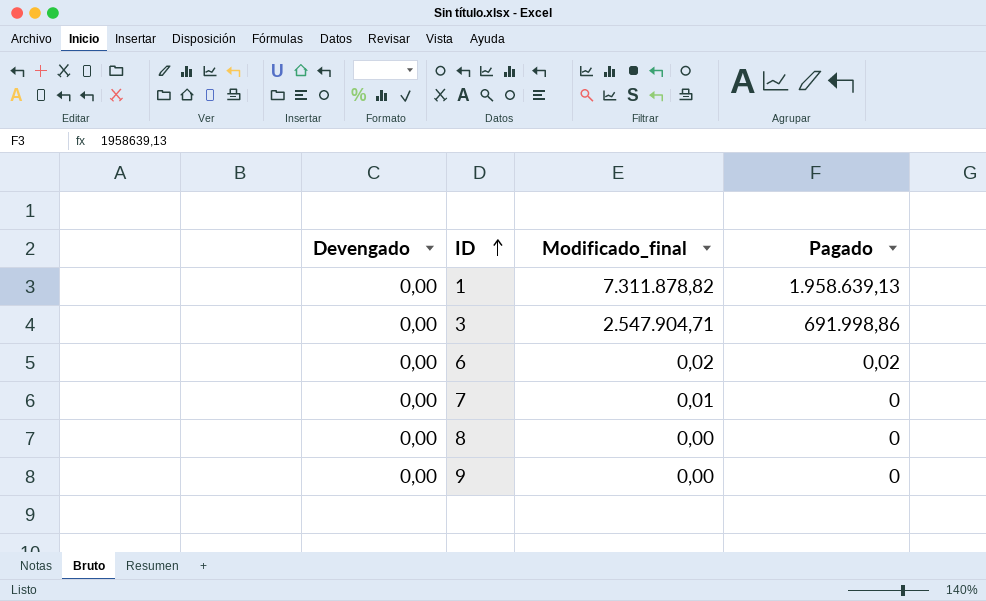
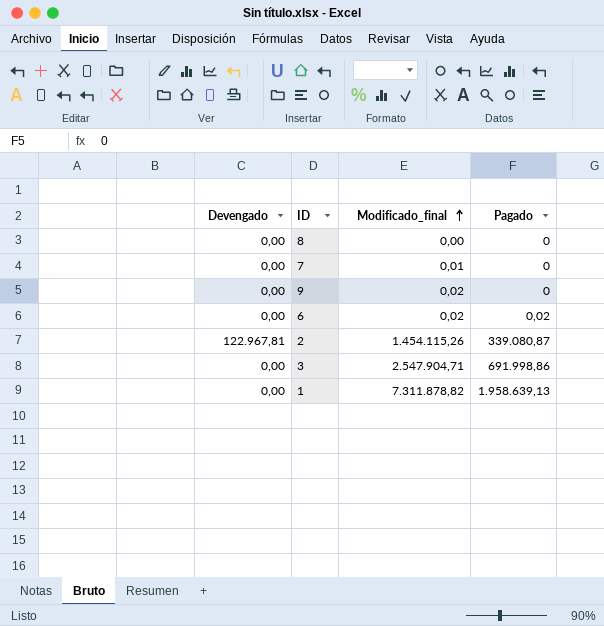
row order: ID ascending -> Modificado_final ascending
9 | Modificado_final: 0,00 -> 0,02
row 2: none -> 122.967,81 | 1.454.115,26 | 339.080,87

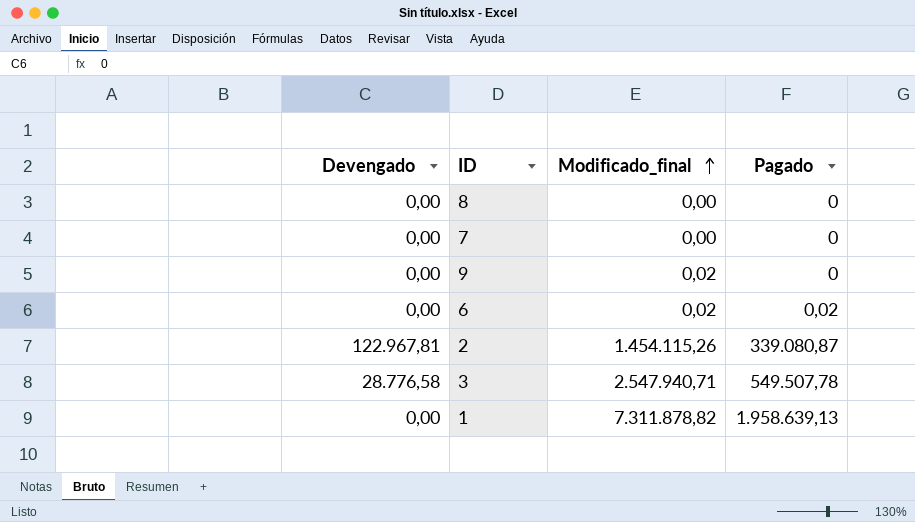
7 | Modificado_final: 0,01 -> 0,00
3 | Devengado: 0,00 -> 28.776,58
3 | Modificado_final: 2.547.904,71 -> 2.547.940,71
3 | Pagado: 691.998,86 -> 549.507,78

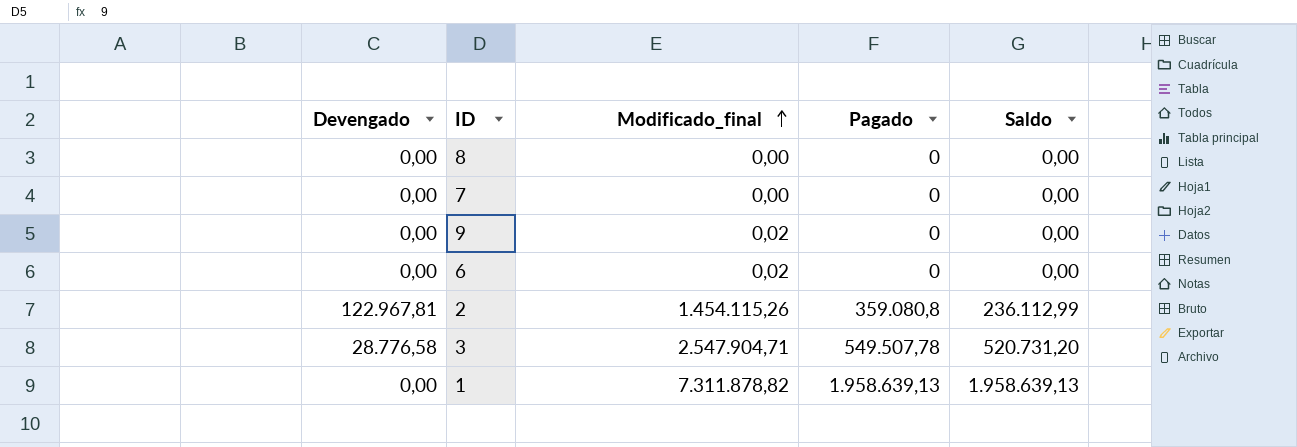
column Saldo | formula: none -> [Pagado] - [Devengado]
6 | Pagado: 0,02 -> 0
2 | Pagado: 339.080,87 -> 359.080,8
3 | Modificado_final: 2.547.940,71 -> 2.547.904,71

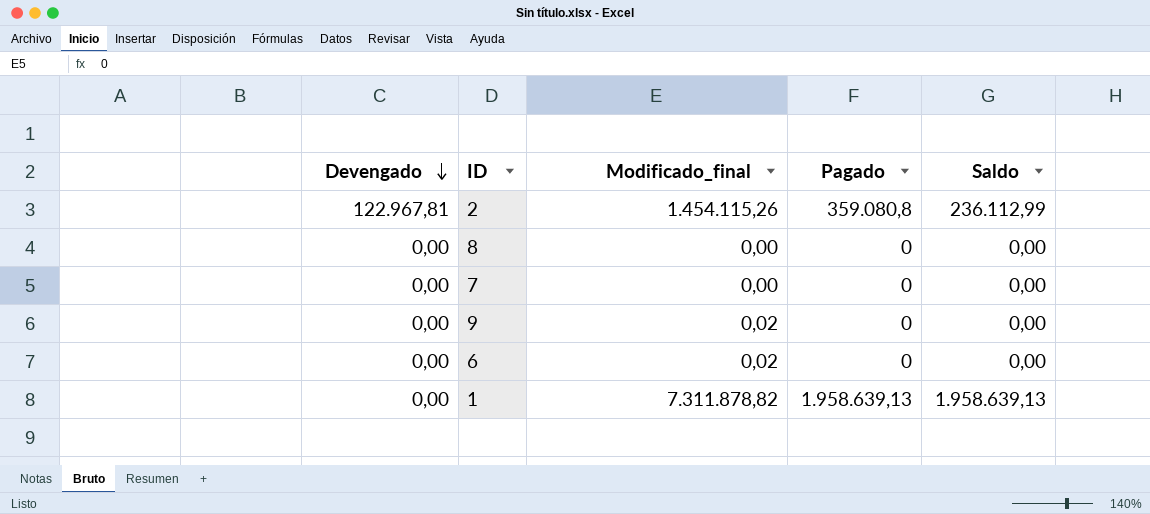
row order: Modificado_final ascending -> Devengado descending
row 3: 28.776,58 | 2.547.904,71 | 549.507,78 | 520.731,20 -> none

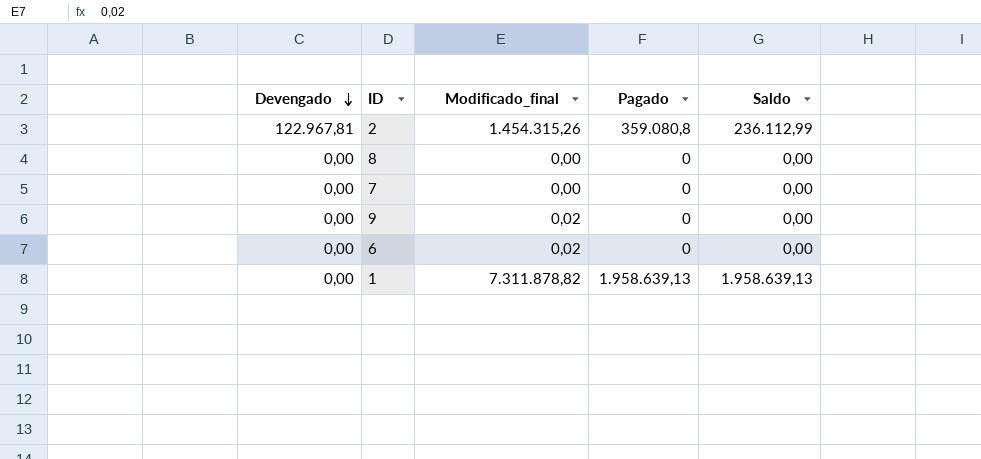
2 | Modificado_final: 1.454.115,26 -> 1.454.315,26

